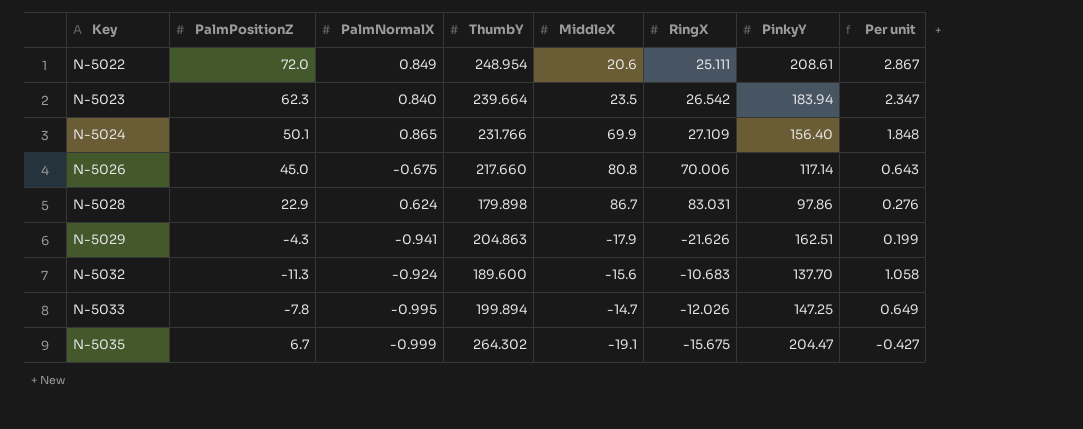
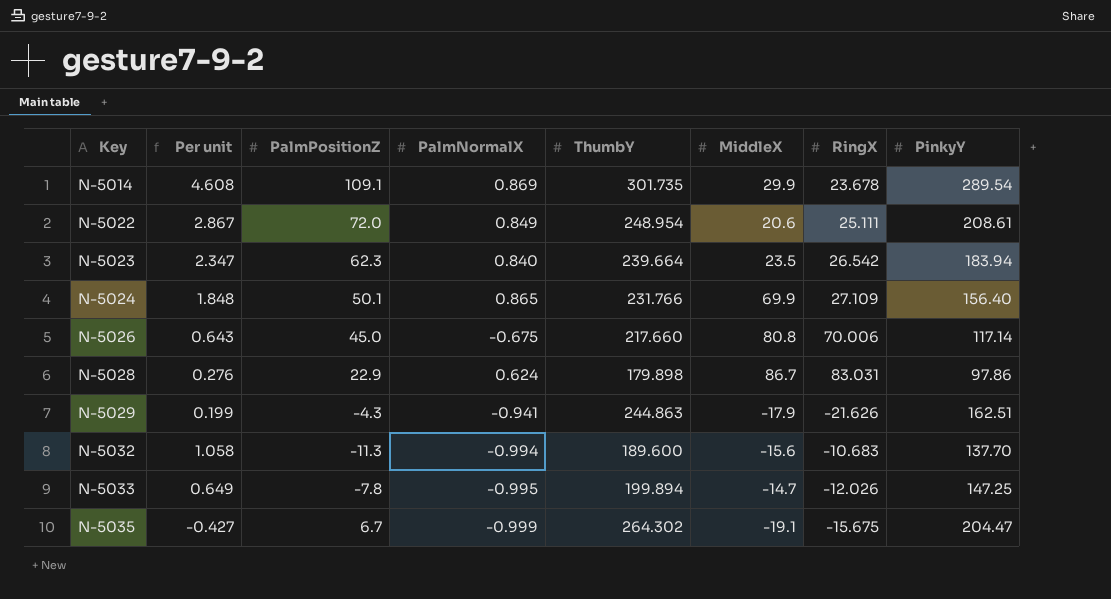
column Per unit | position: 8 -> 2
row N-5014: none -> 4.608 | 109.1 | 0.869 | 301.735 | 29.9 | 23.678 | 289.54
N-5029 | ThumbY: 204.863 -> 244.863
N-5032 | PalmNormalX: -0.924 -> -0.994

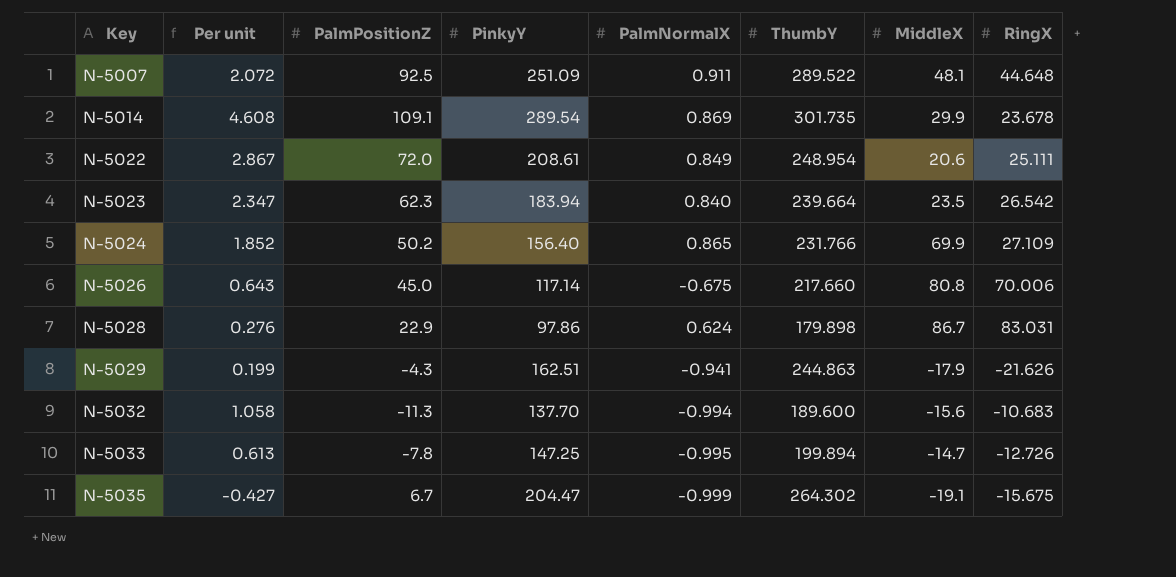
column PinkyY | position: 8 -> 4
row N-5007: none -> 2.072 | 92.5 | 251.09 | 0.911 | 289.522 | 48.1 | 44.648
N-5024 | Per unit: 1.848 -> 1.852
N-5024 | PalmPositionZ: 50.1 -> 50.2
N-5033 | Per unit: 0.649 -> 0.613
N-5033 | RingX: -12.026 -> -12.726

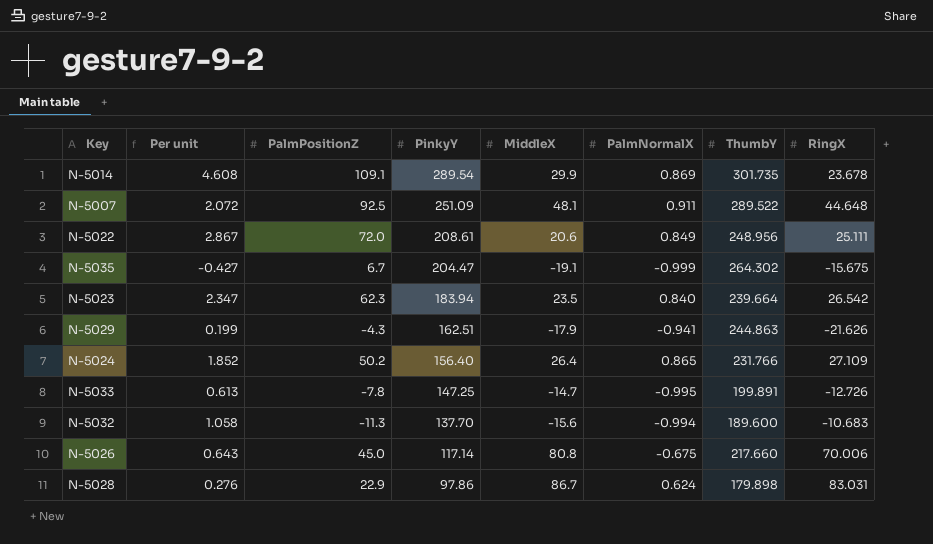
row order: Key ascending -> PinkyY descending
column MiddleX | position: 7 -> 5
N-5022 | ThumbY: 248.954 -> 248.956
N-5024 | MiddleX: 69.9 -> 26.4
N-5033 | ThumbY: 199.894 -> 199.891

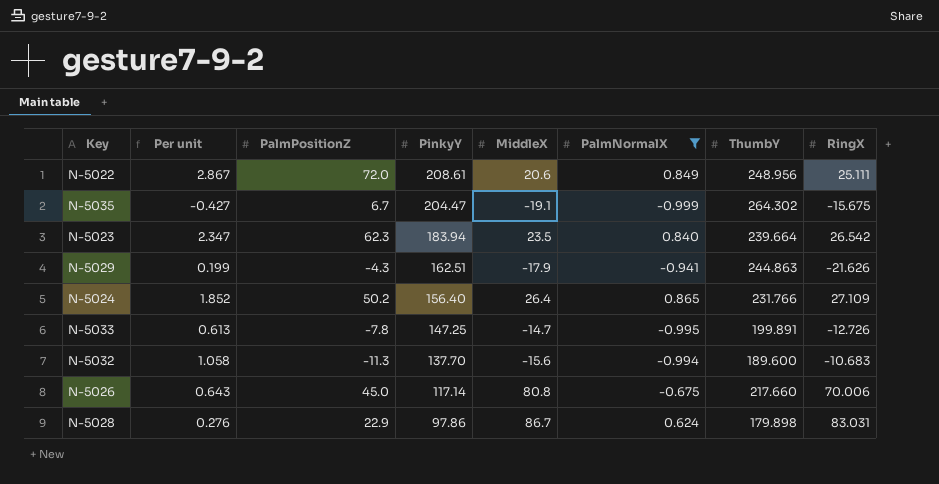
filter: none -> PalmNormalX <= 0.865

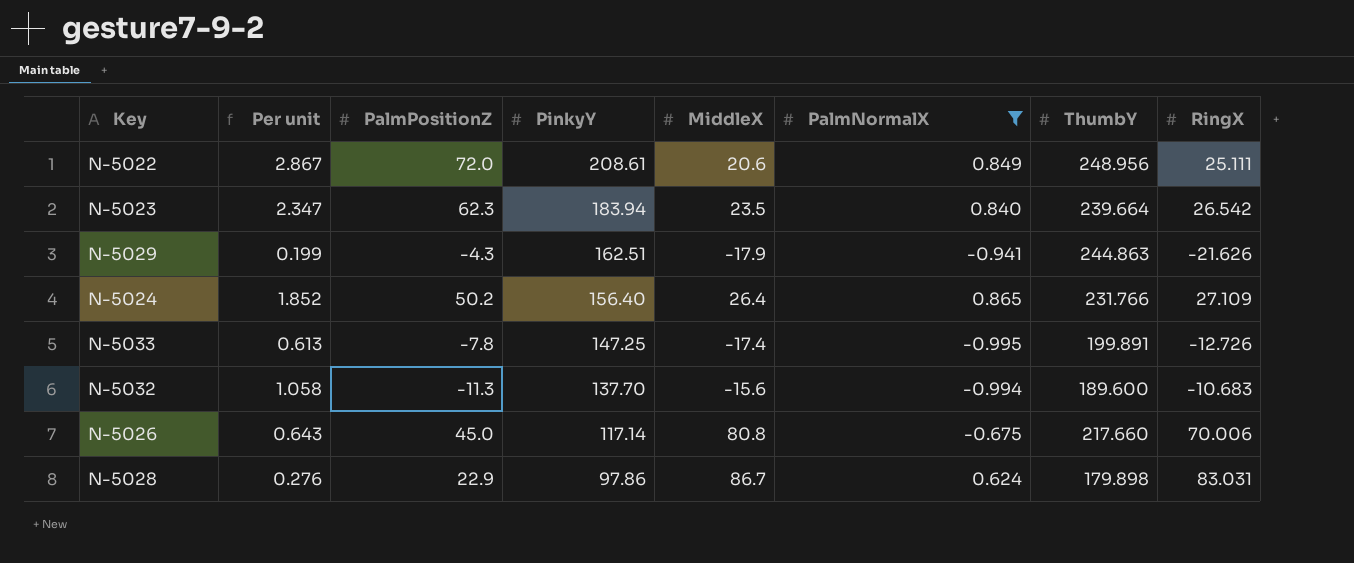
row N-5035: -0.427 | 6.7 | 204.47 | -19.1 | -0.999 | 264.302 | -15.675 -> none
N-5033 | MiddleX: -14.7 -> -17.4

